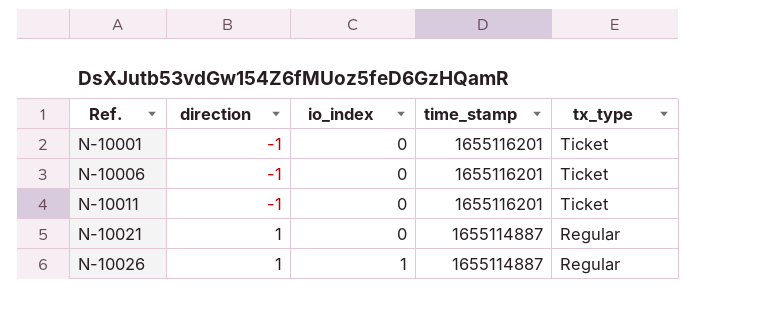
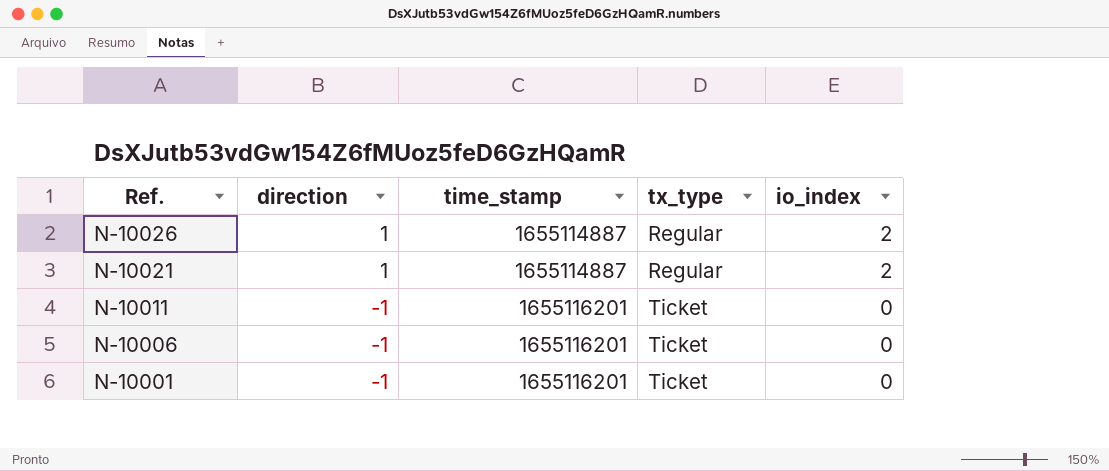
row order: Ref. ascending -> Ref. descending
column io_index | position: 3 -> 5
N-10026 | io_index: 1 -> 2
N-10021 | io_index: 0 -> 2

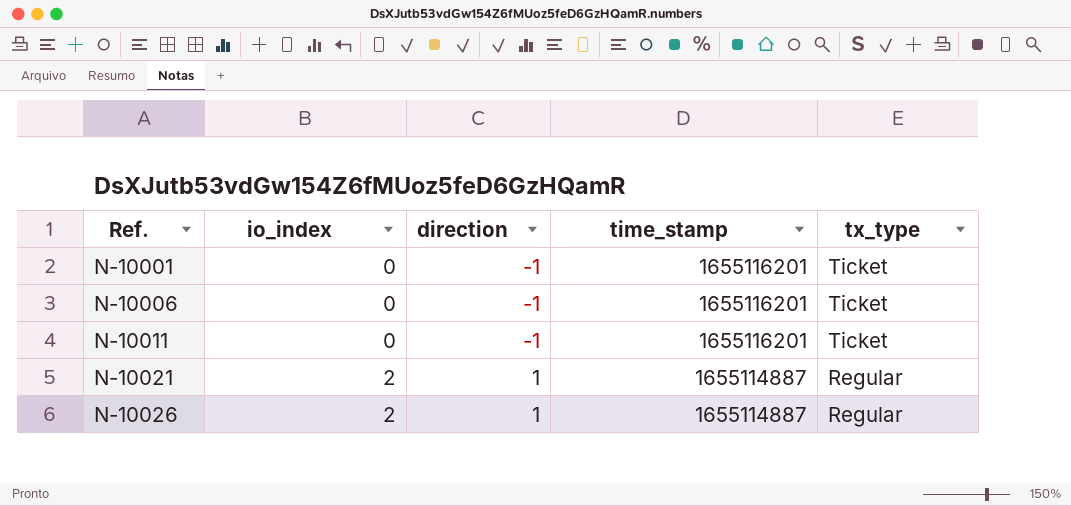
row order: Ref. descending -> Ref. ascending
column io_index | position: 5 -> 2

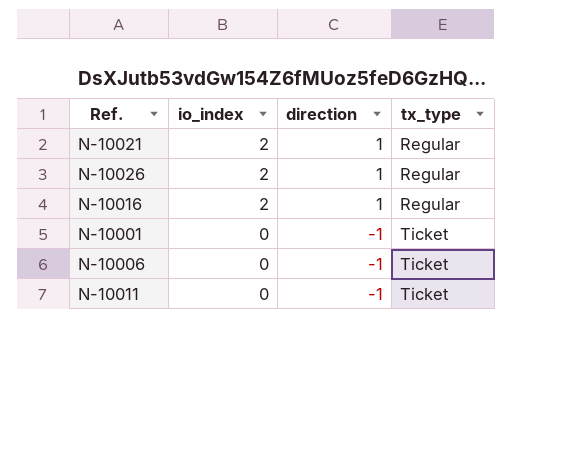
row order: Ref. ascending -> io_index descending
column time_stamp | position: 4 -> none
row N-10016: none -> 2 | 1 | Regular

